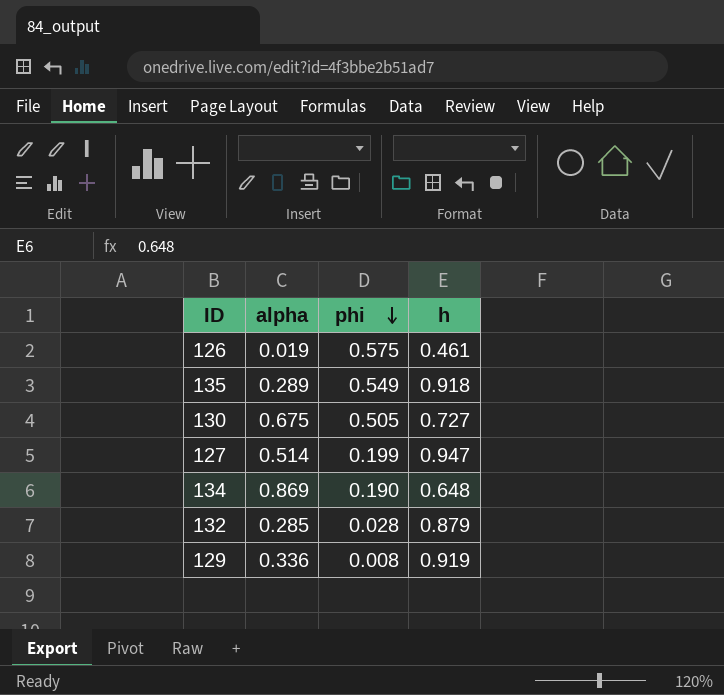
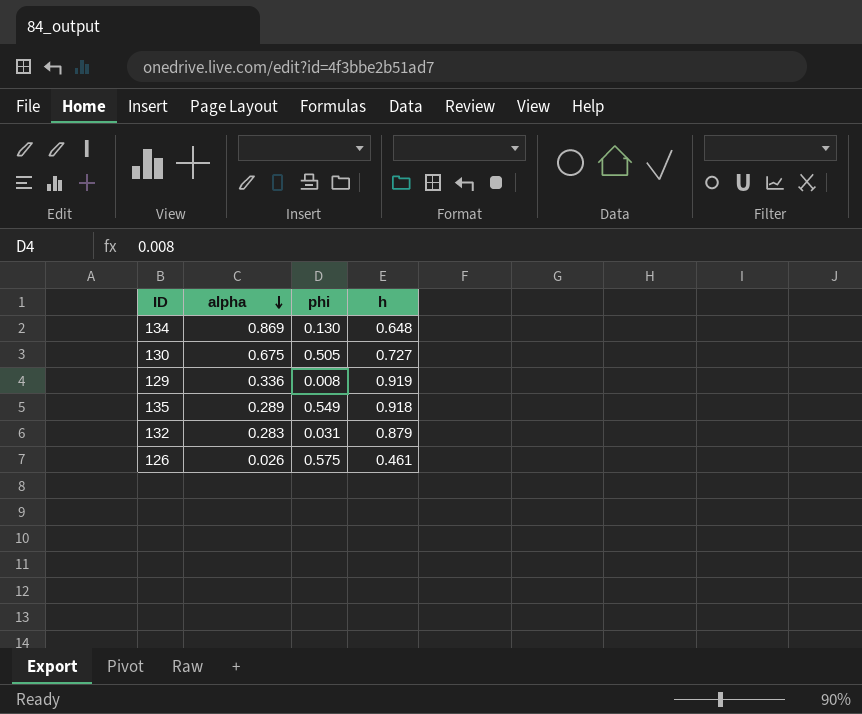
row order: phi descending -> alpha descending
row 127: 0.514 | 0.199 | 0.947 -> none
134 | phi: 0.190 -> 0.130
132 | alpha: 0.285 -> 0.283
132 | phi: 0.028 -> 0.031
126 | alpha: 0.019 -> 0.026

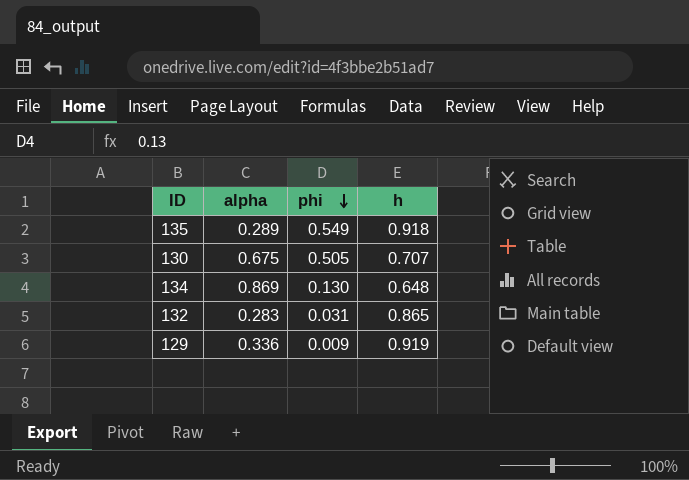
row order: alpha descending -> phi descending
row 126: 0.026 | 0.575 | 0.461 -> none
130 | h: 0.727 -> 0.707
132 | h: 0.879 -> 0.865
129 | phi: 0.008 -> 0.009

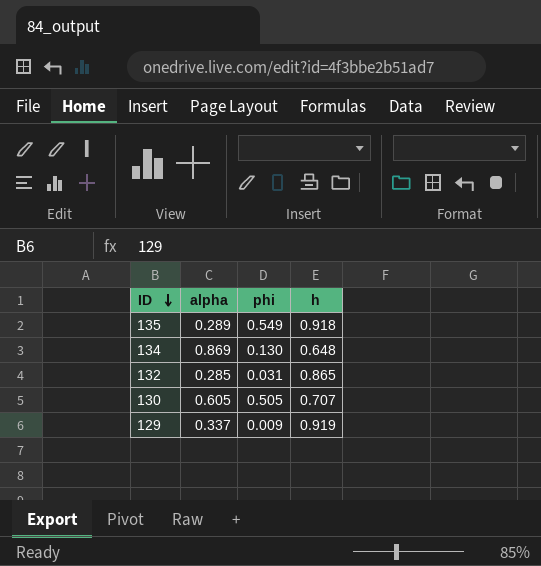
row order: phi descending -> ID descending
132 | alpha: 0.283 -> 0.285
130 | alpha: 0.675 -> 0.605
129 | alpha: 0.336 -> 0.337

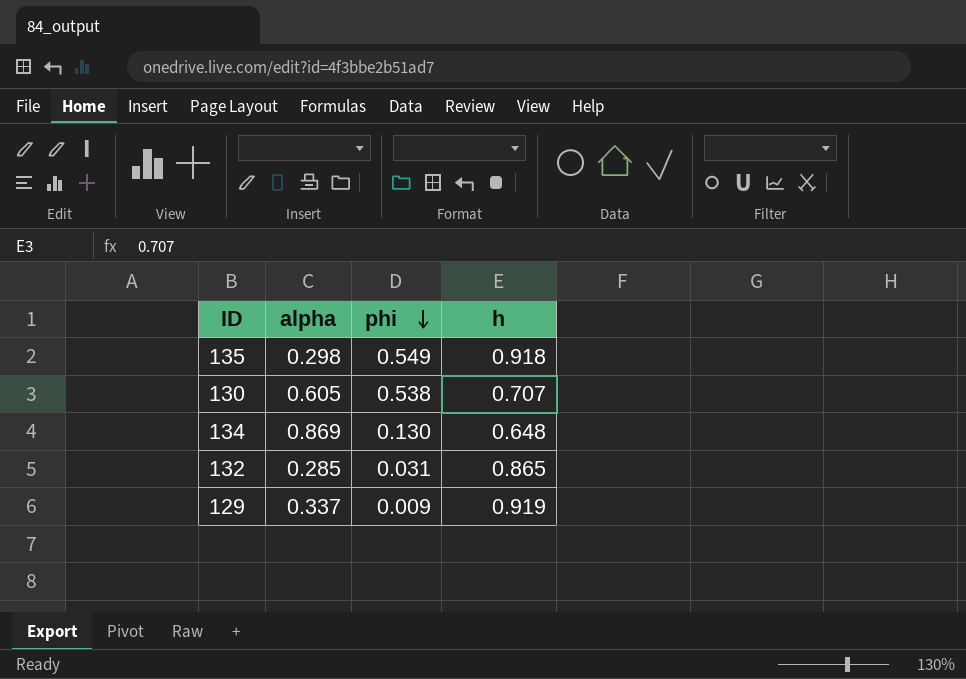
row order: ID descending -> phi descending
135 | alpha: 0.289 -> 0.298
130 | phi: 0.505 -> 0.538

